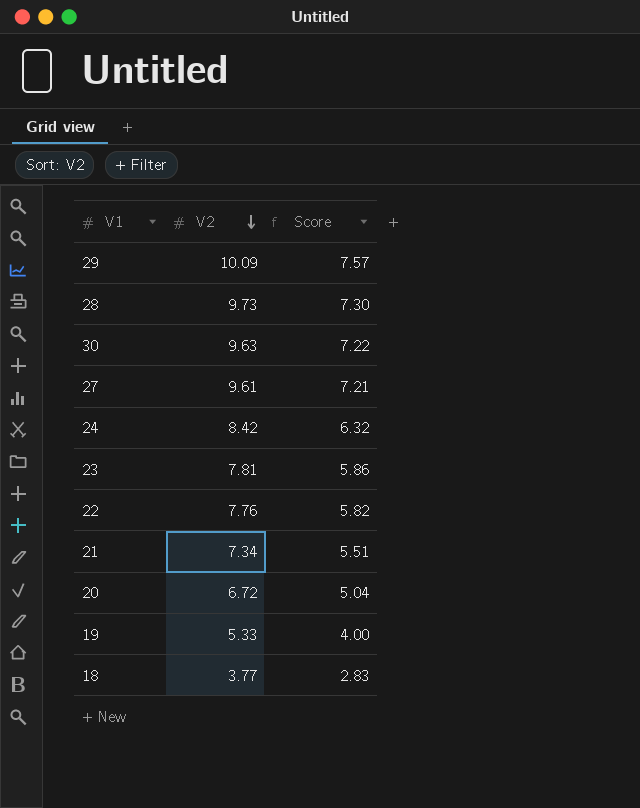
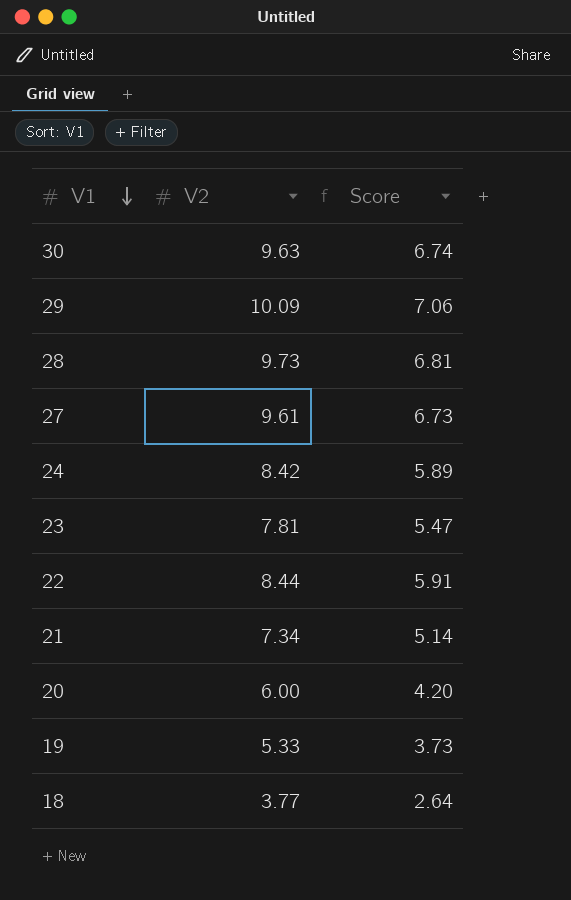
row order: V2 descending -> V1 descending
column Score | formula: [V2] * 0.75 -> [V2] * 0.7
22 | V2: 7.76 -> 8.44
20 | V2: 6.72 -> 6.00

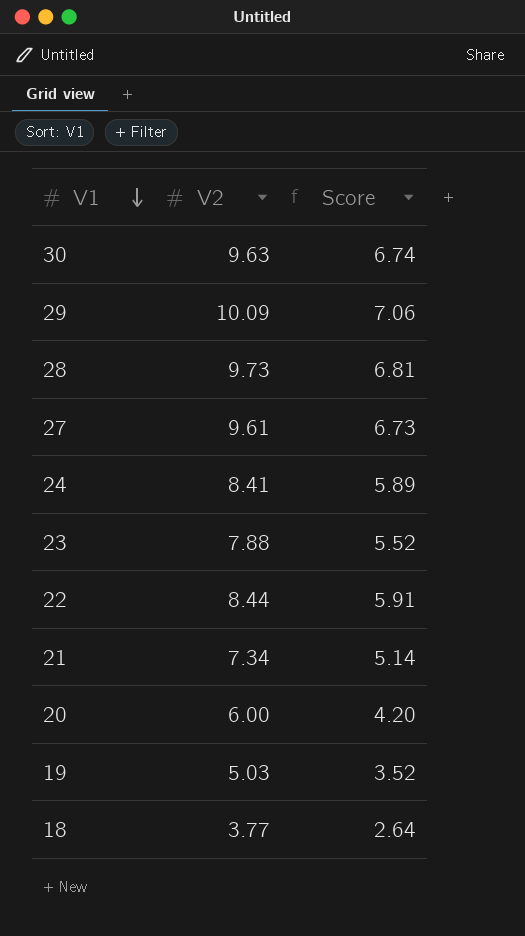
24 | V2: 8.42 -> 8.41
23 | V2: 7.81 -> 7.88
23 | Score: 5.47 -> 5.52
19 | V2: 5.33 -> 5.03
19 | Score: 3.73 -> 3.52

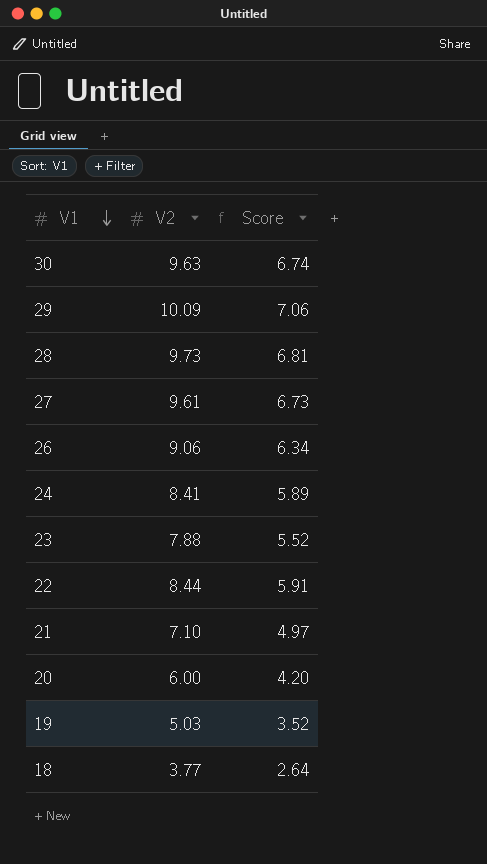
row 26: none -> 9.06 | 6.34
21 | V2: 7.34 -> 7.10
21 | Score: 5.14 -> 4.97

